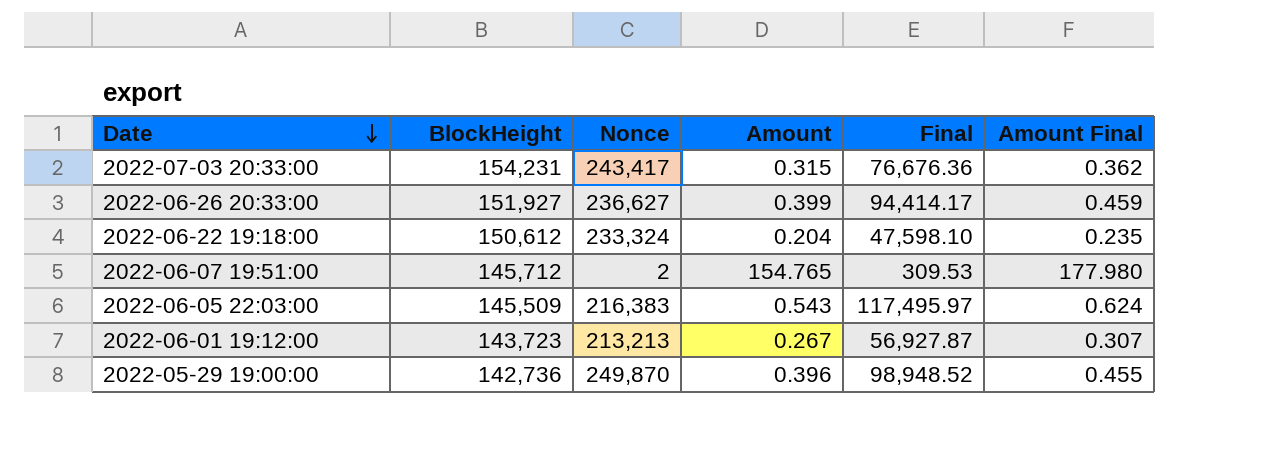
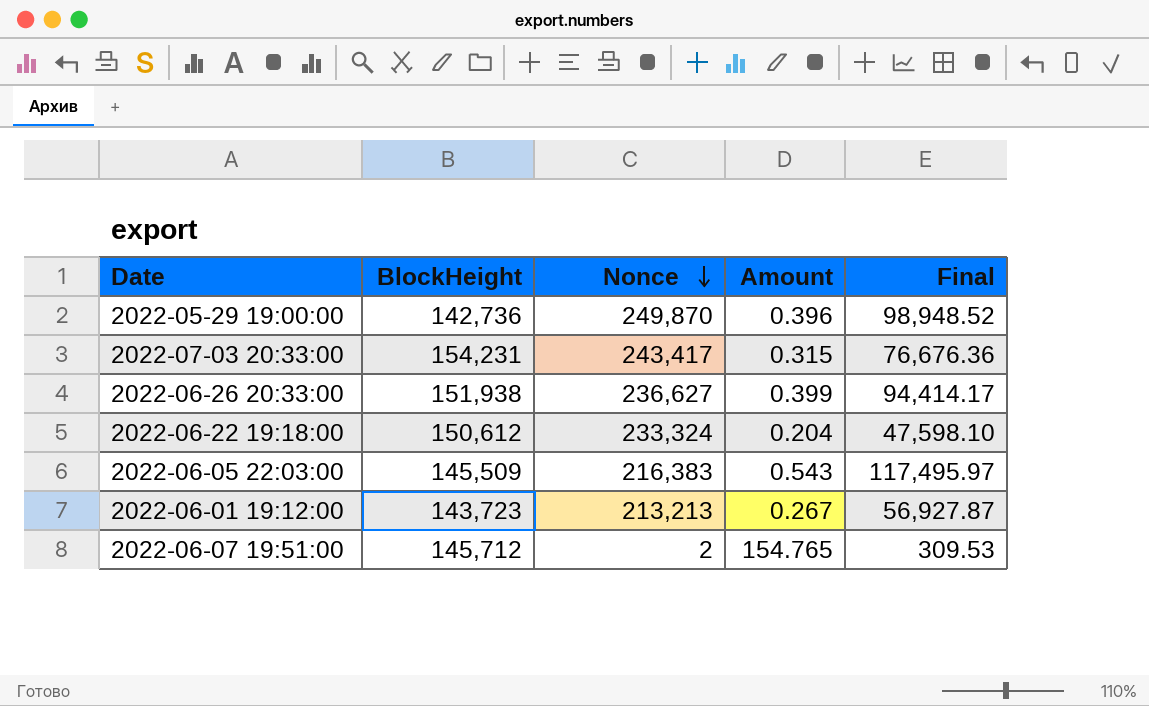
row order: Date descending -> Nonce descending
column Amount Final | formula: [Amount] * 1.15 -> none
2022-06-26 20:33:00 | BlockHeight: 151,927 -> 151,938

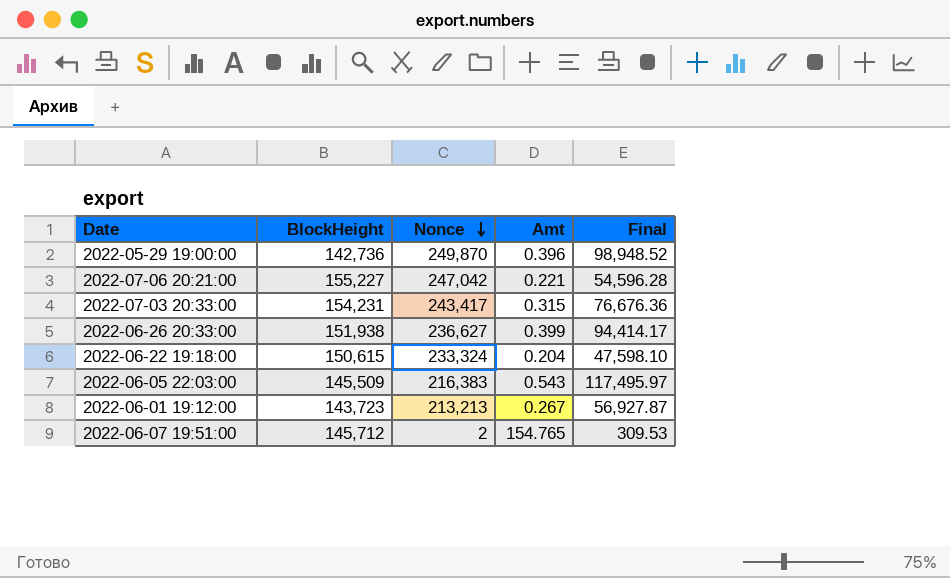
column name: Amount -> Amt
row 2022-07-06 20:21:00: none -> 155,227 | 247,042 | 0.221 | 54,596.28
2022-06-22 19:18:00 | BlockHeight: 150,612 -> 150,615

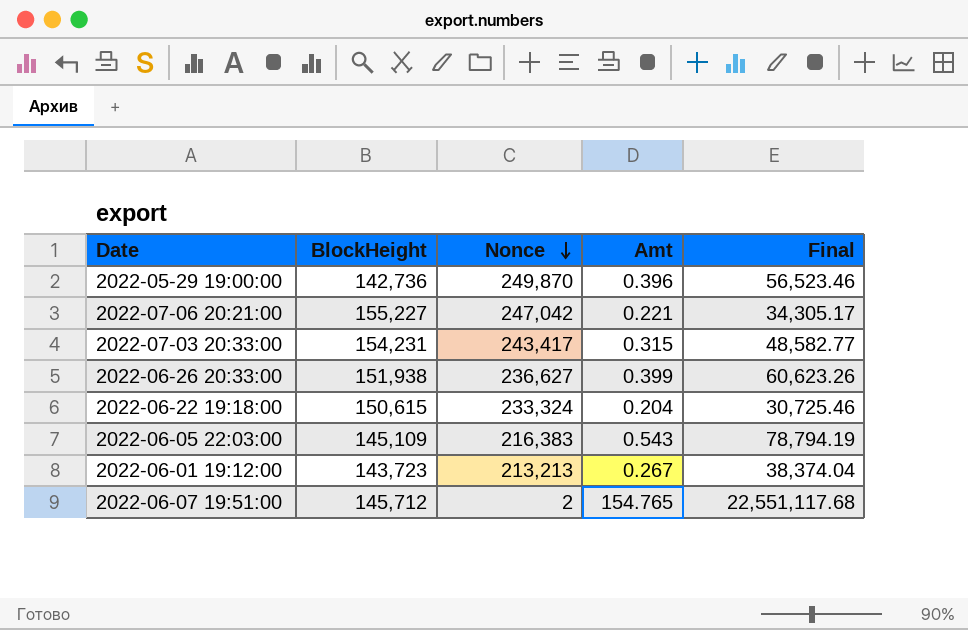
column Final | formula: [Nonce] * [Amt] -> [BlockHeight] * [Amt]
2022-06-05 22:03:00 | BlockHeight: 145,509 -> 145,109

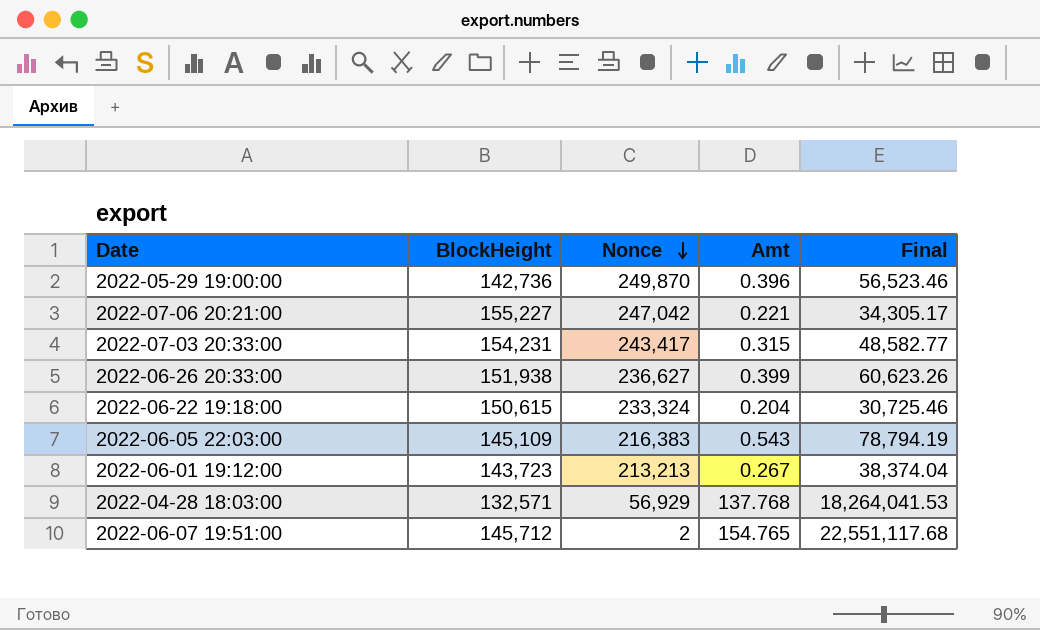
row 2022-04-28 18:03:00: none -> 132,571 | 56,929 | 137.768 | 18,264,041.53

